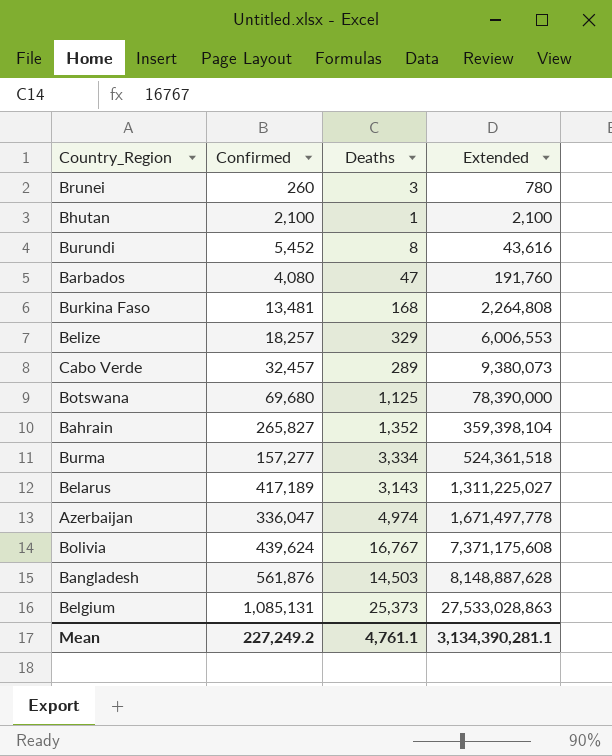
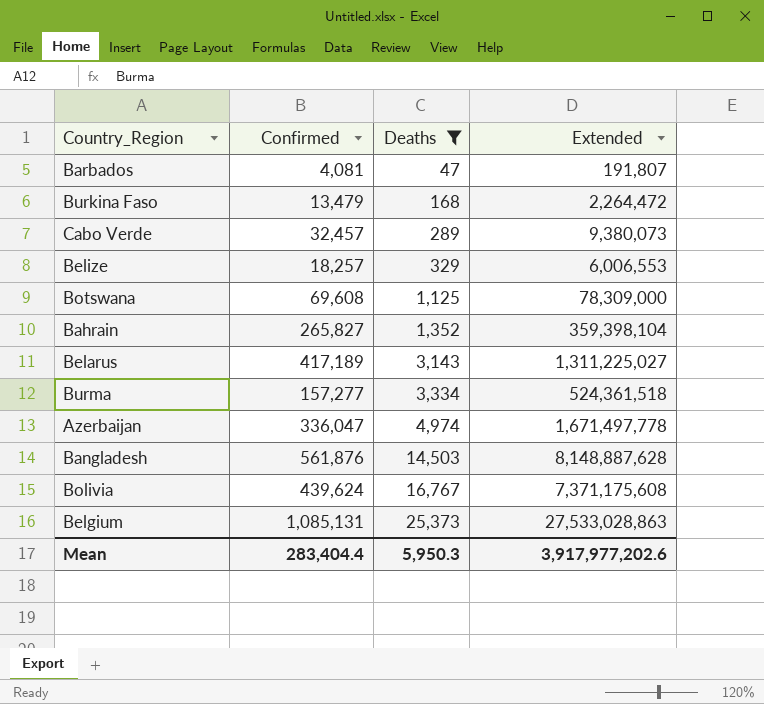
filter: none -> Deaths >= 47
row order: Extended ascending -> Deaths ascending
Barbados | Confirmed: 4,080 -> 4,081
Barbados | Extended: 191,760 -> 191,807
Burkina Faso | Confirmed: 13,481 -> 13,479
Burkina Faso | Extended: 2,264,808 -> 2,264,472
Botswana | Confirmed: 69,680 -> 69,608
Botswana | Extended: 78,390,000 -> 78,309,000
Mean | Confirmed: 227,249.2 -> 283,404.4
Mean | Deaths: 4,761.1 -> 5,950.3
Mean | Extended: 3,134,390,281.1 -> 3,917,977,202.6

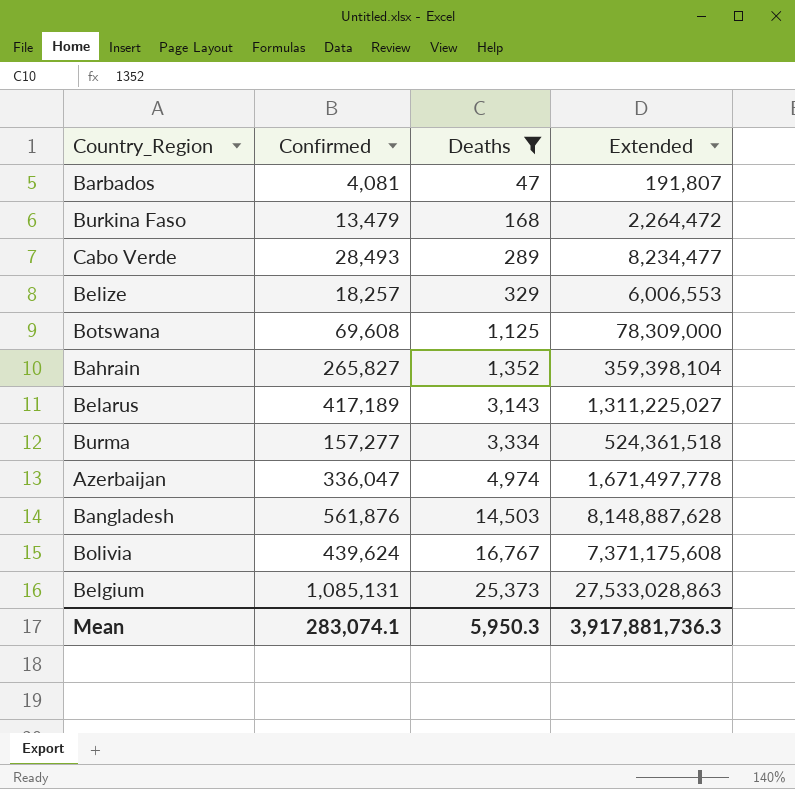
Cabo Verde | Confirmed: 32,457 -> 28,493
Cabo Verde | Extended: 9,380,073 -> 8,234,477
Mean | Confirmed: 283,404.4 -> 283,074.1
Mean | Extended: 3,917,977,202.6 -> 3,917,881,736.3

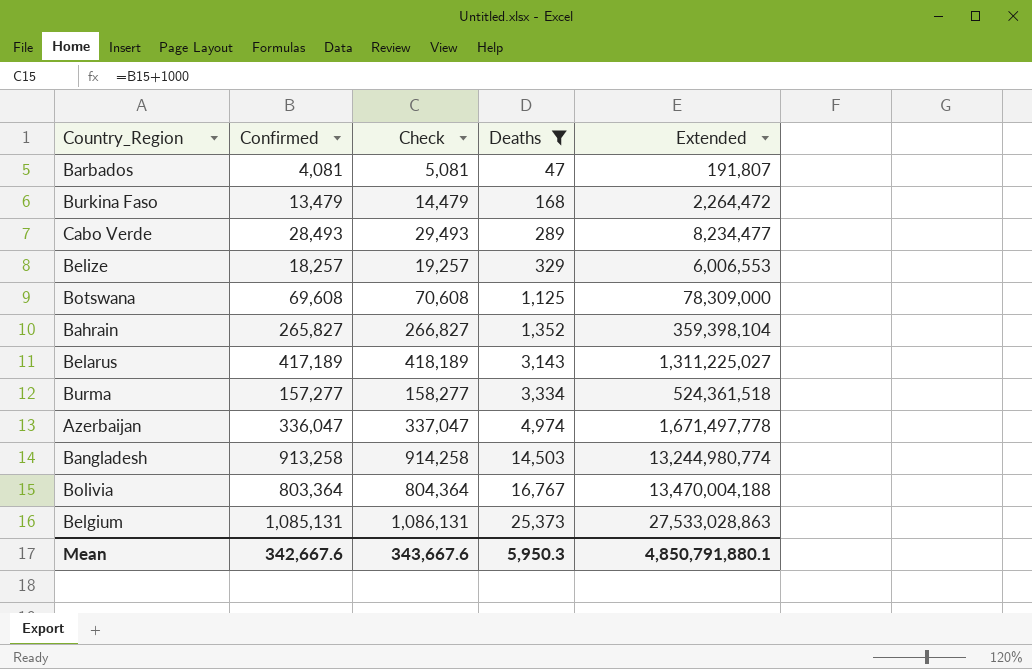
column Check | formula: none -> [Confirmed] + 1000
Bangladesh | Confirmed: 561,876 -> 913,258
Bangladesh | Extended: 8,148,887,628 -> 13,244,980,774
Bolivia | Confirmed: 439,624 -> 803,364
Bolivia | Extended: 7,371,175,608 -> 13,470,004,188
Mean | Confirmed: 283,074.1 -> 342,667.6
Mean | Extended: 3,917,881,736.3 -> 4,850,791,880.1

